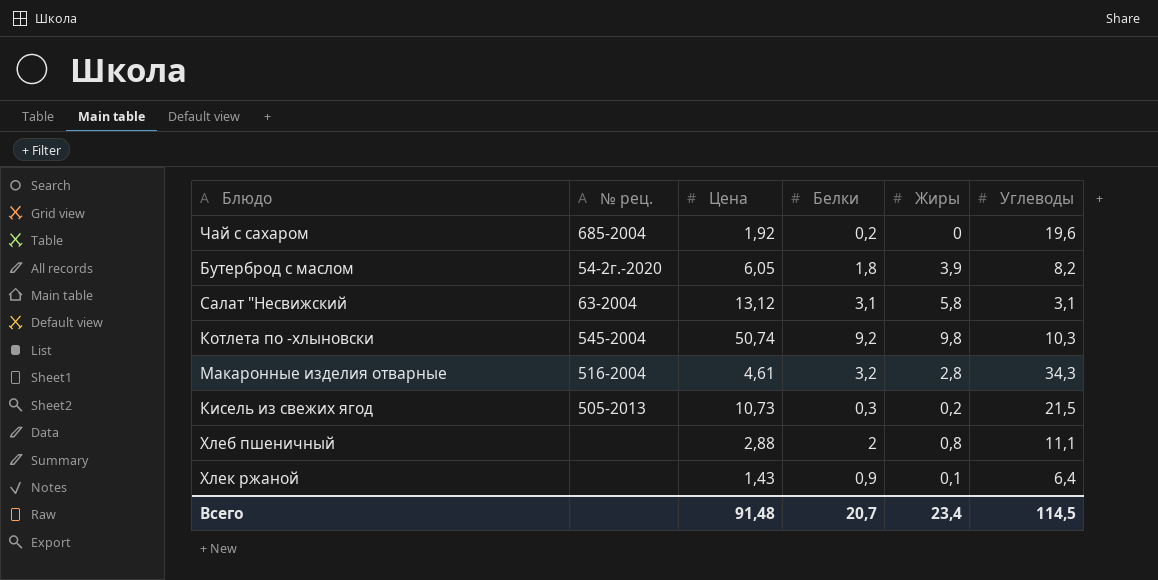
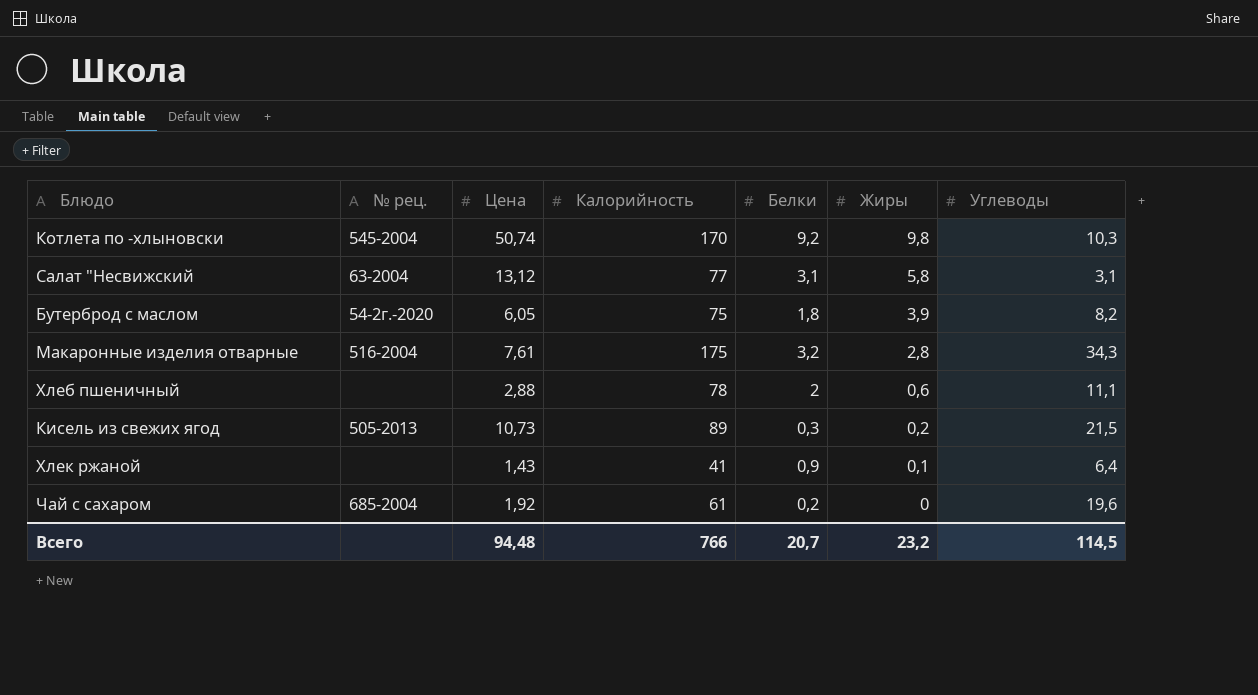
row order: none -> Жиры descending
column Калорийность | position: none -> 4
Макаронные изделия отварные | Цена: 4,61 -> 7,61
Хлеб пшеничный | Жиры: 0,8 -> 0,6
Всего | Цена: 91,48 -> 94,48
Всего | Жиры: 23,4 -> 23,2

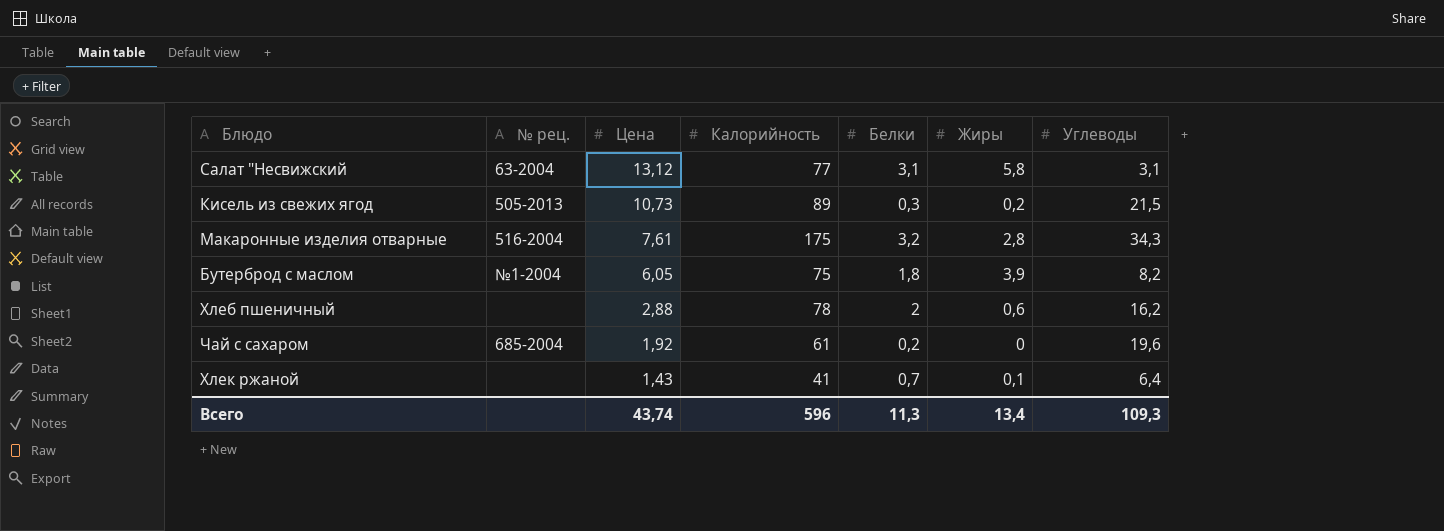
row order: Жиры descending -> Цена descending
row Котлета по -хлыновски: 545-2004 | 50,74 | 170 | 9,2 | 9,8 | 10,3 -> none
Бутерброд с маслом | № рец.: 54-2г.-2020 -> №1-2004
Хлеб пшеничный | Углеводы: 11,1 -> 16,2
Хлек ржаной | Белки: 0,9 -> 0,7
Всего | Цена: 94,48 -> 43,74
Всего | Калорийность: 766 -> 596
Всего | Белки: 20,7 -> 11,3
Всего | Жиры: 23,2 -> 13,4
Всего | Углеводы: 114,5 -> 109,3

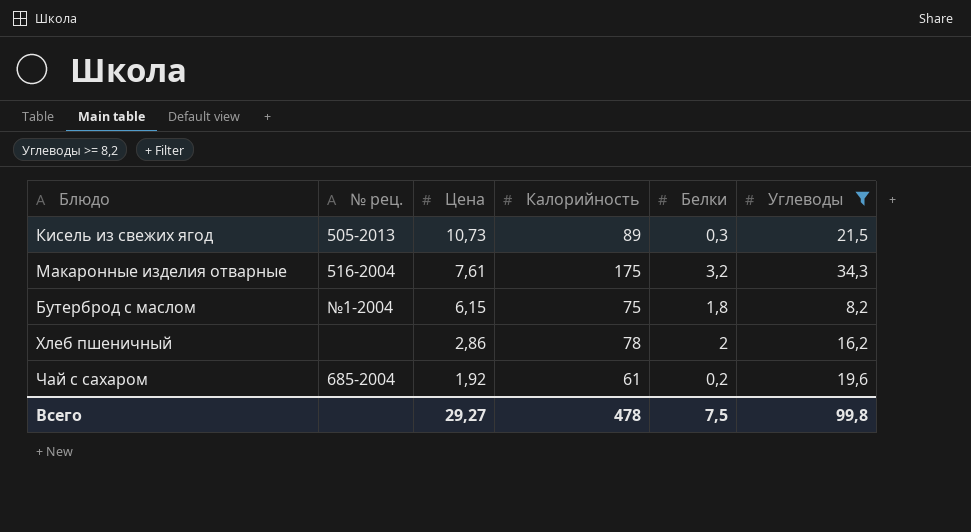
filter: none -> Углеводы >= 8,2
column Жиры | position: 6 -> none
Бутерброд с маслом | Цена: 6,05 -> 6,15
Хлеб пшеничный | Цена: 2,88 -> 2,86
Всего | Цена: 43,74 -> 29,27
Всего | Калорийность: 596 -> 478
Всего | Белки: 11,3 -> 7,5
Всего | Углеводы: 109,3 -> 99,8

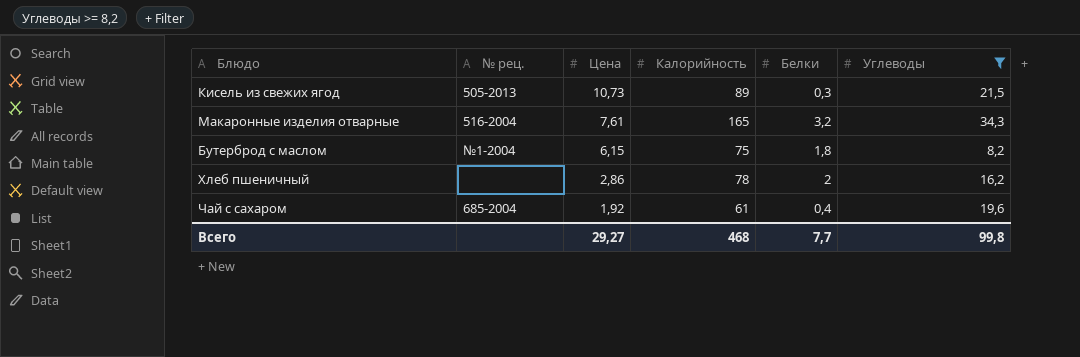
Макаронные изделия отварные | Калорийность: 175 -> 165
Чай с сахаром | Белки: 0,2 -> 0,4
Всего | Калорийность: 478 -> 468
Всего | Белки: 7,5 -> 7,7

